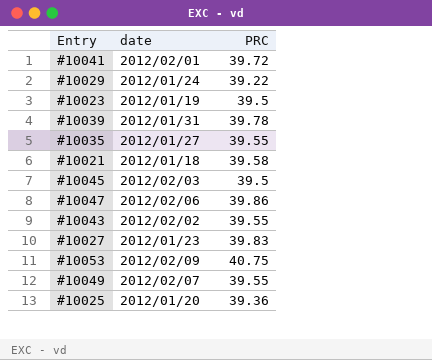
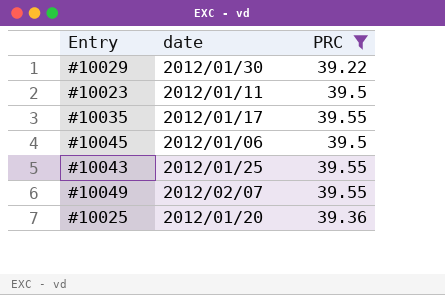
filter: none -> PRC <= 39.55
#10029 | date: 2012/01/24 -> 2012/01/30
#10023 | date: 2012/01/19 -> 2012/01/11
#10035 | date: 2012/01/27 -> 2012/01/17
#10045 | date: 2012/02/03 -> 2012/01/06
#10043 | date: 2012/02/02 -> 2012/01/25

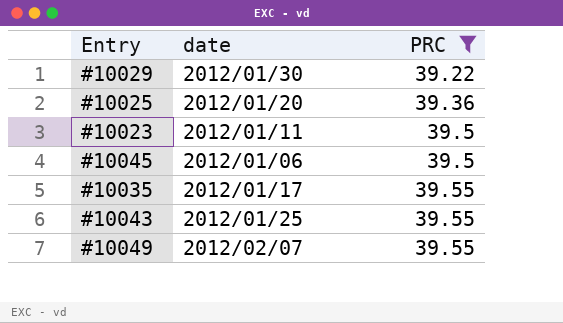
row order: none -> PRC ascending

